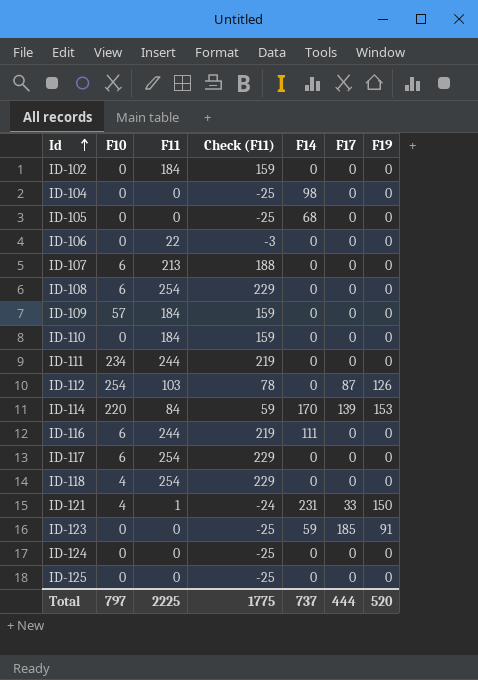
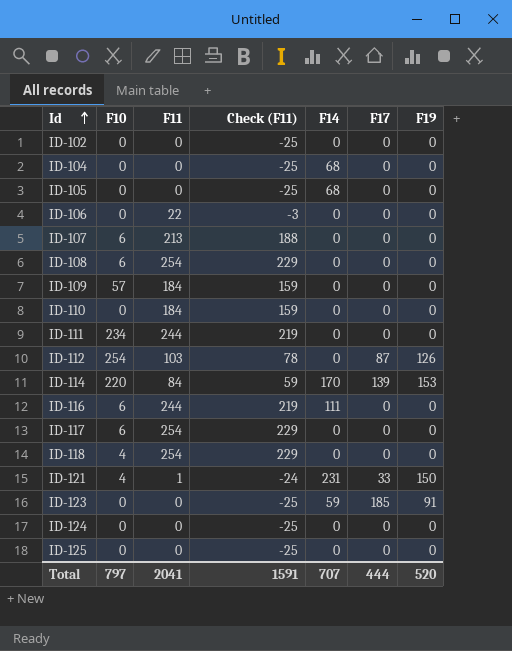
ID-102 | F11: 184 -> 0
ID-102 | Check (F11): 159 -> -25
ID-104 | F14: 98 -> 68
Total | F11: 2225 -> 2041
Total | Check (F11): 1775 -> 1591
Total | F14: 737 -> 707

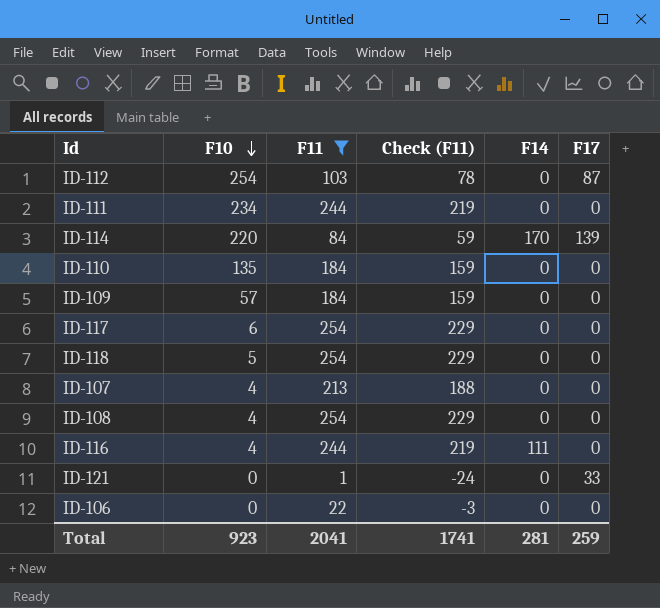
filter: none -> F11 != 0
row order: Id ascending -> F10 descending
column F19 | position: 7 -> none
ID-110 | F10: 0 -> 135
ID-118 | F10: 4 -> 5
ID-107 | F10: 6 -> 4
ID-108 | F10: 6 -> 4
ID-116 | F10: 6 -> 4
ID-121 | F10: 4 -> 0
ID-121 | F14: 231 -> 0
Total | F10: 797 -> 923
Total | Check (F11): 1591 -> 1741
Total | F14: 707 -> 281
Total | F17: 444 -> 259

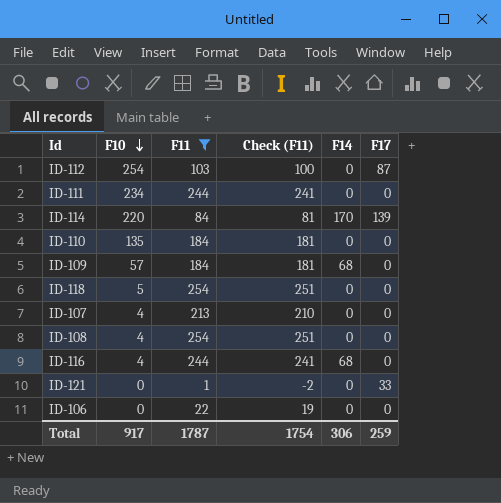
column Check (F11) | formula: [F11] - 25 -> [F11] - 3
row ID-117: 6 | 254 | 229 | 0 | 0 -> none
ID-109 | F14: 0 -> 68
ID-116 | F14: 111 -> 68
Total | F10: 923 -> 917
Total | F11: 2041 -> 1787
Total | Check (F11): 1741 -> 1754
Total | F14: 281 -> 306

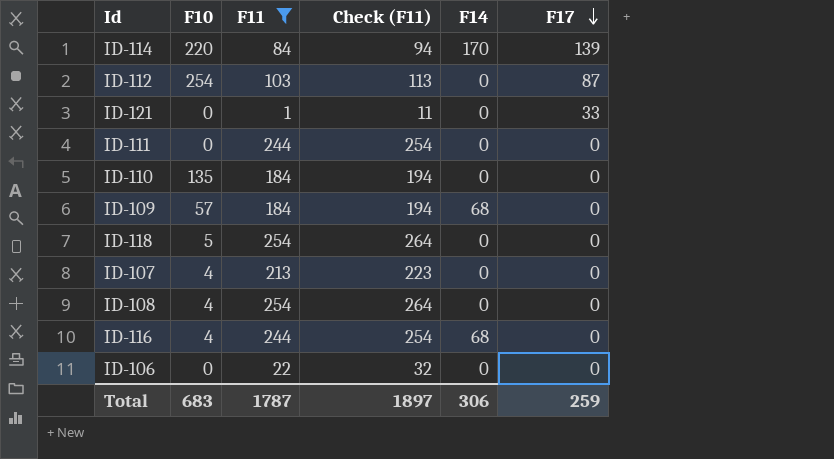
row order: F10 descending -> F17 descending
column Check (F11) | formula: [F11] - 3 -> [F11] + 10
ID-111 | F10: 234 -> 0
Total | F10: 917 -> 683
Total | Check (F11): 1754 -> 1897

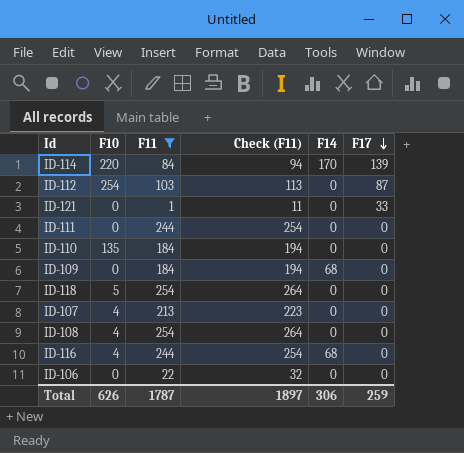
ID-109 | F10: 57 -> 0
Total | F10: 683 -> 626

